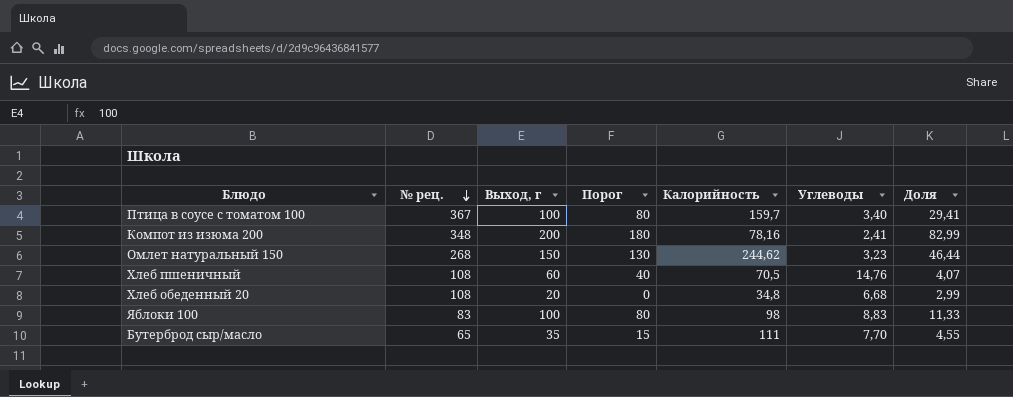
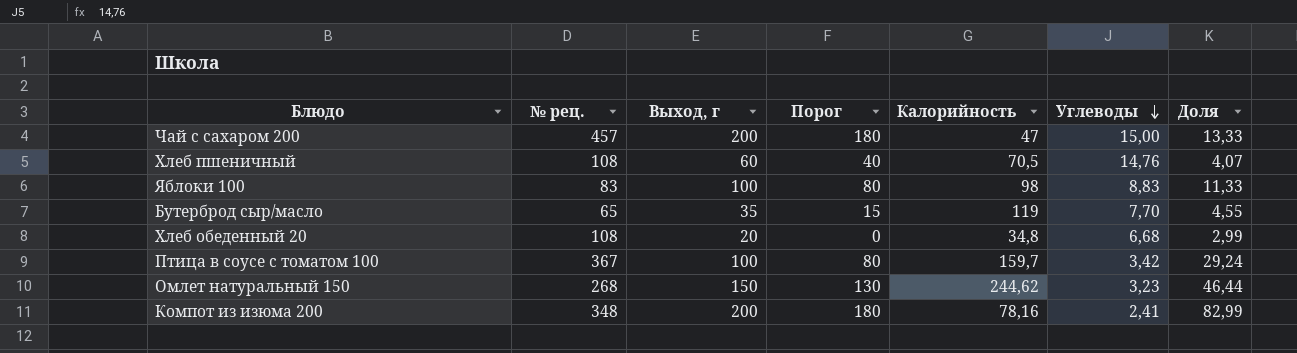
row order: № рец. descending -> Углеводы descending
row Чай с сахаром 200: none -> 457 | 200 | 180 | 47 | 15,00 | 13,33
Бутерброд сыр/масло | Калорийность: 111 -> 119
Птица в соусе с томатом 100 | Углеводы: 3,40 -> 3,42
Птица в соусе с томатом 100 | Доля: 29,41 -> 29,24

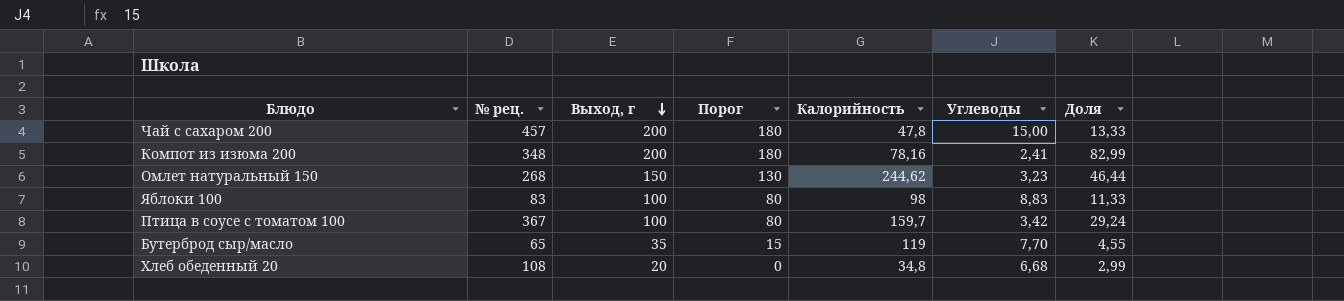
row order: Углеводы descending -> Выход, г descending
row Хлеб пшеничный: 108 | 60 | 40 | 70,5 | 14,76 | 4,07 -> none
Чай с сахаром 200 | Калорийность: 47 -> 47,8

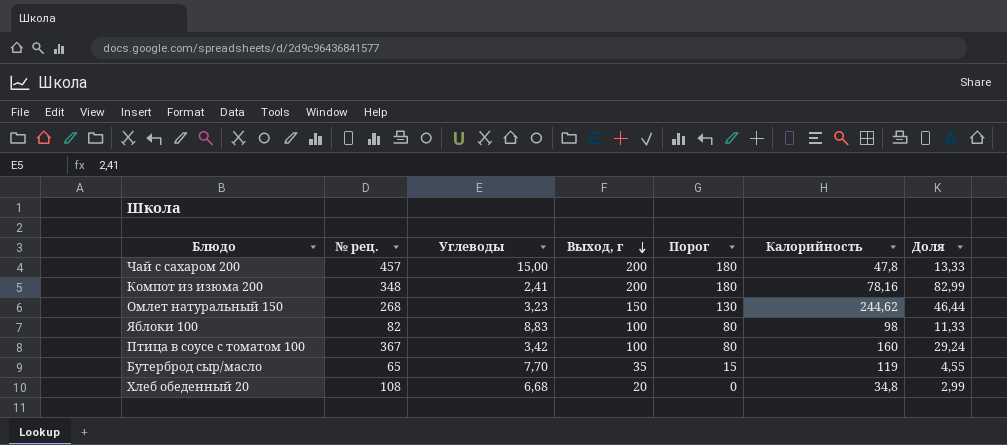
column Углеводы | position: 6 -> 3
Яблоки 100 | № рец.: 83 -> 82
Птица в соусе с томатом 100 | Калорийность: 159,7 -> 160

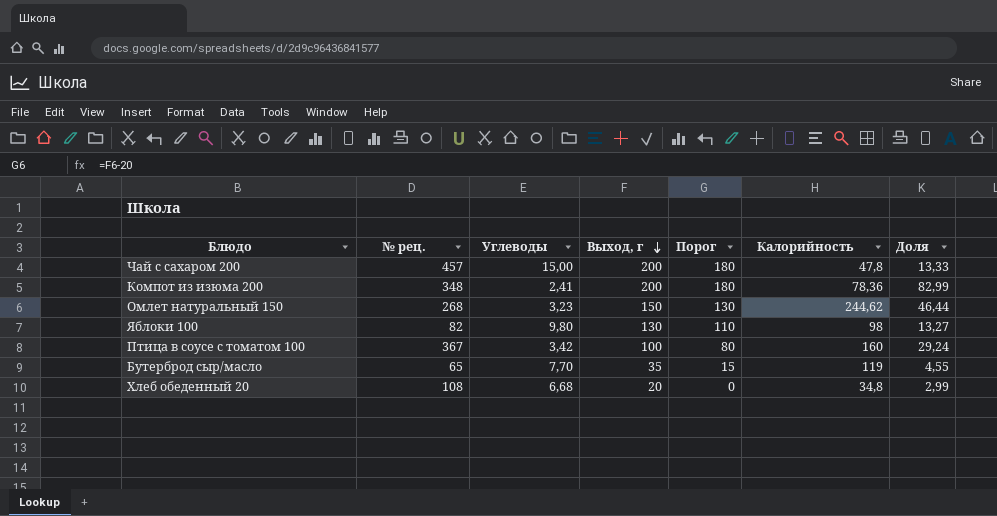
Компот из изюма 200 | Калорийность: 78,16 -> 78,36
Яблоки 100 | Углеводы: 8,83 -> 9,80
Яблоки 100 | Выход, г: 100 -> 130
Яблоки 100 | Порог: 80 -> 110
Яблоки 100 | Доля: 11,33 -> 13,27

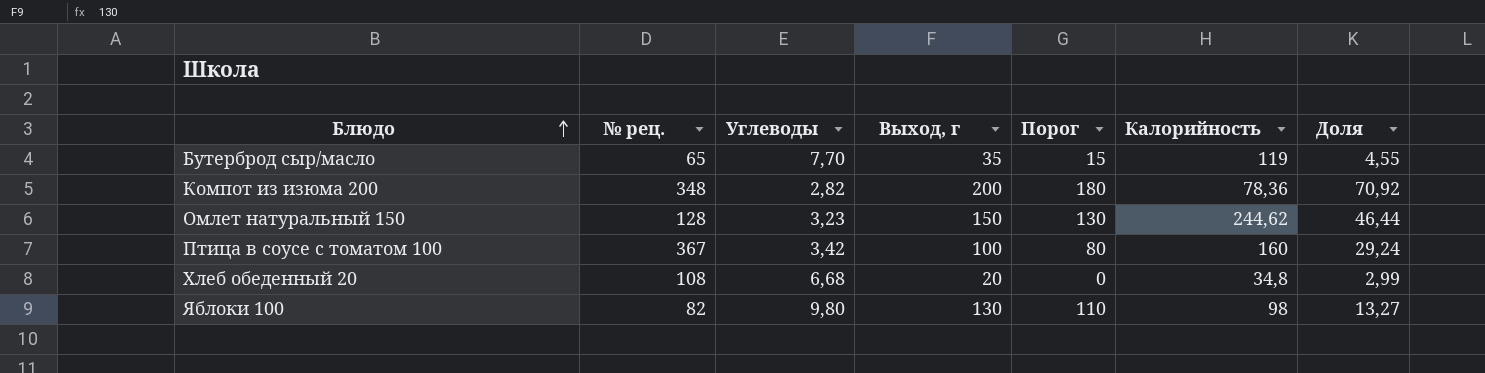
row order: Выход, г descending -> Блюдо ascending
row Чай с сахаром 200: 457 | 15,00 | 200 | 180 | 47,8 | 13,33 -> none
Компот из изюма 200 | Углеводы: 2,41 -> 2,82
Компот из изюма 200 | Доля: 82,99 -> 70,92
Омлет натуральный 150 | № рец.: 268 -> 128

